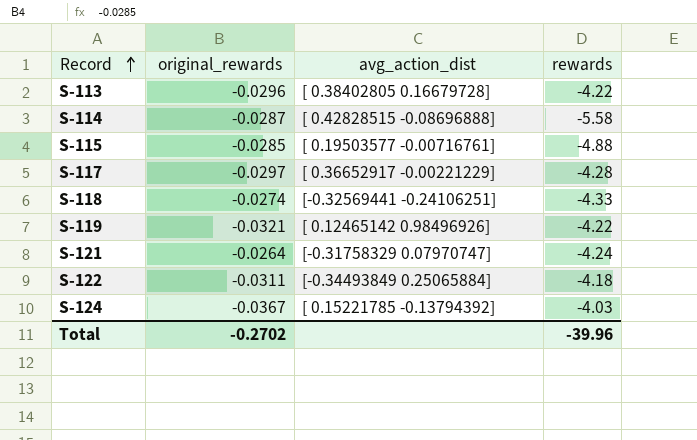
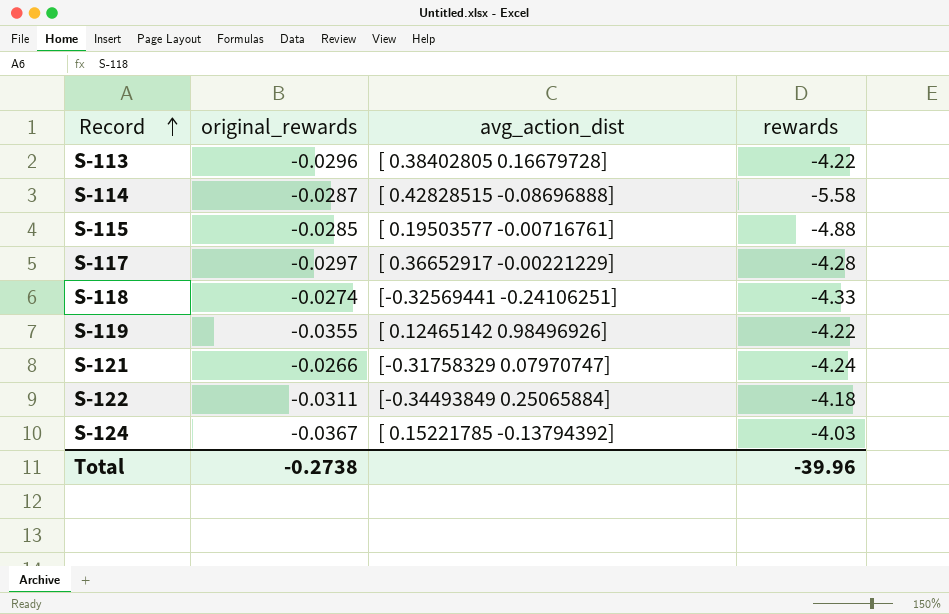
S-119 | original_rewards: -0.0321 -> -0.0355
S-121 | original_rewards: -0.0264 -> -0.0266
Total | original_rewards: -0.2702 -> -0.2738

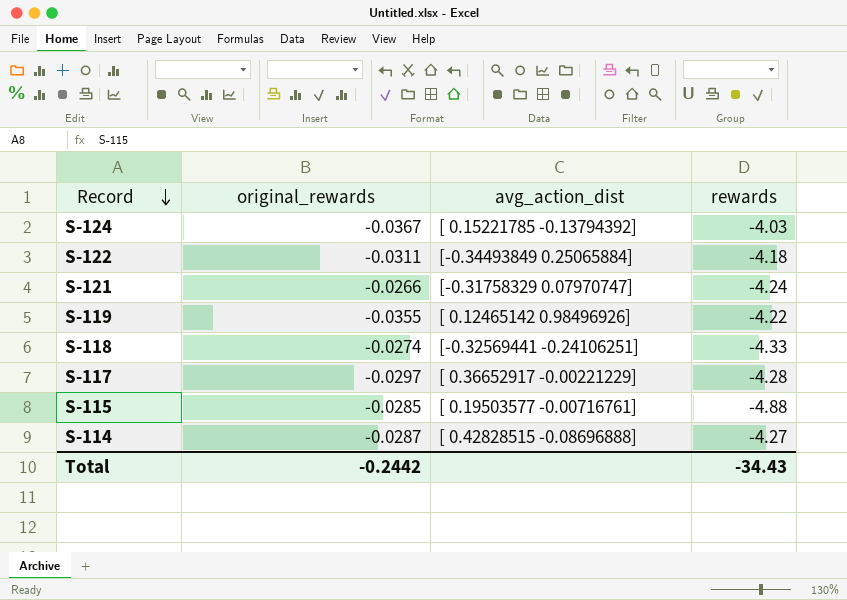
row order: Record ascending -> Record descending
row S-113: -0.0296 | [ 0.38402805 0.16679728] | -4.22 -> none
S-114 | rewards: -5.58 -> -4.27
Total | original_rewards: -0.2738 -> -0.2442
Total | rewards: -39.96 -> -34.43

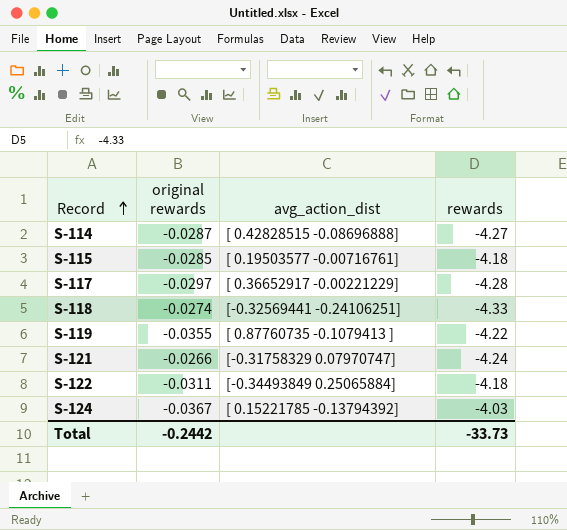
row order: Record descending -> Record ascending
column name: original_rewards -> original rewards
S-115 | rewards: -4.88 -> -4.18
S-119 | avg_action_dist: [ 0.12465142 0.98496926] -> [ 0.87760735 -0.1079413 ]
Total | rewards: -34.43 -> -33.73

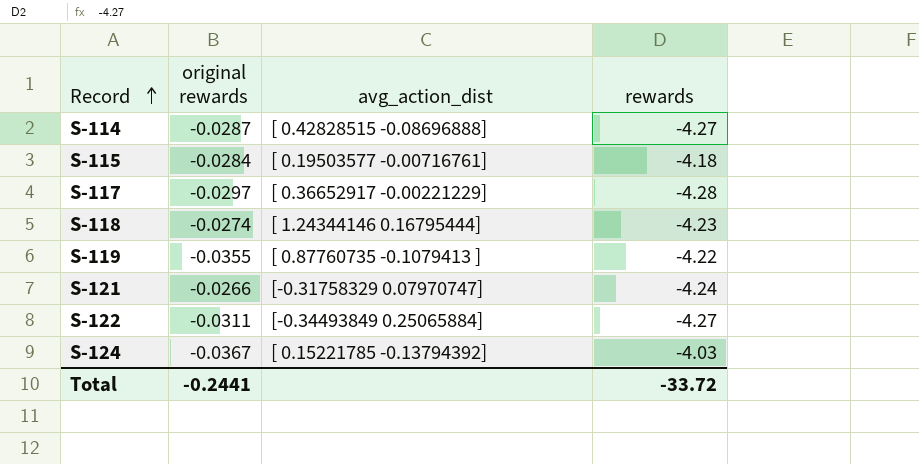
S-115 | original rewards: -0.0285 -> -0.0284
S-118 | avg_action_dist: [-0.32569441 -0.24106251] -> [ 1.24344146 0.16795444]
S-118 | rewards: -4.33 -> -4.23
S-122 | rewards: -4.18 -> -4.27
Total | original rewards: -0.2442 -> -0.2441
Total | rewards: -33.73 -> -33.72

